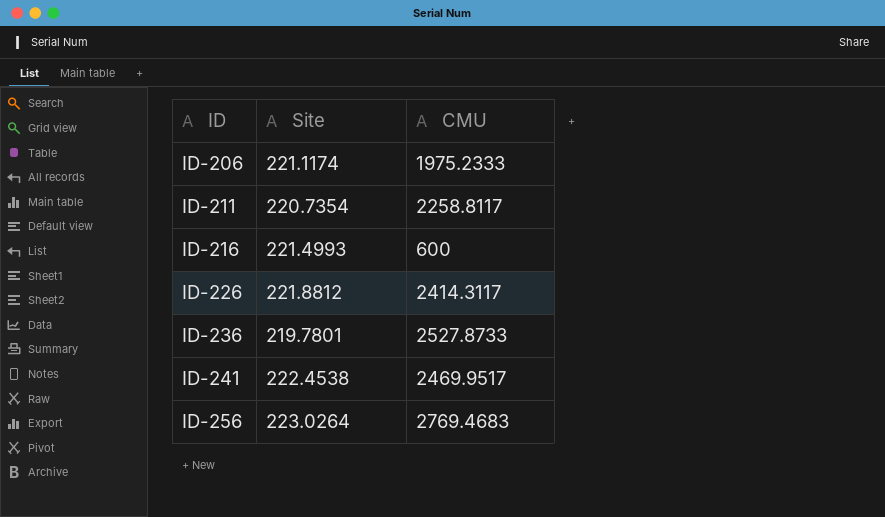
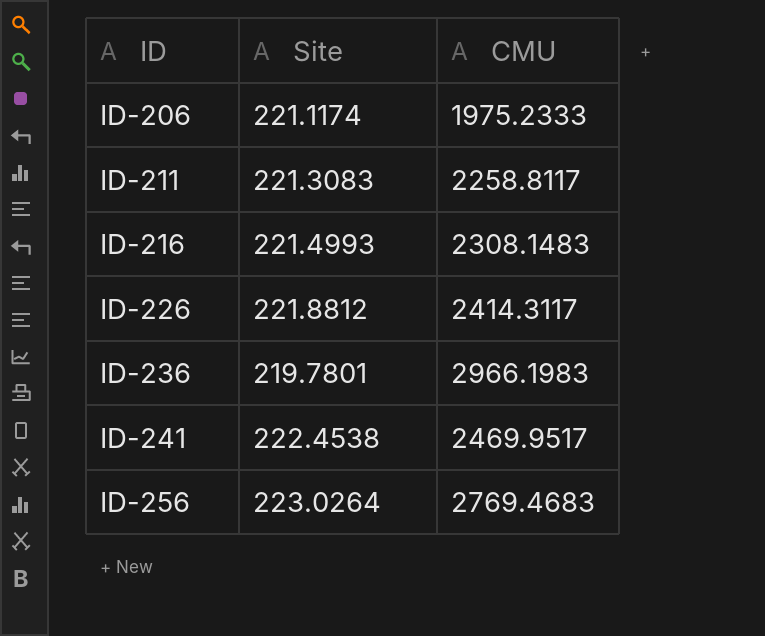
ID-211 | Site: 220.7354 -> 221.3083
ID-216 | CMU: 600 -> 2308.1483
ID-236 | CMU: 2527.8733 -> 2966.1983

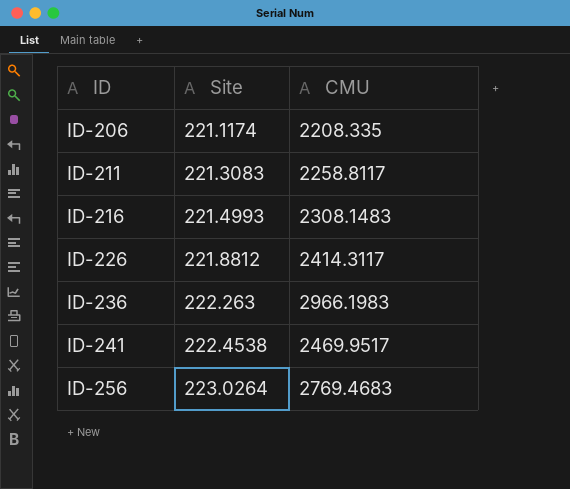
ID-206 | CMU: 1975.2333 -> 2208.335
ID-236 | Site: 219.7801 -> 222.263

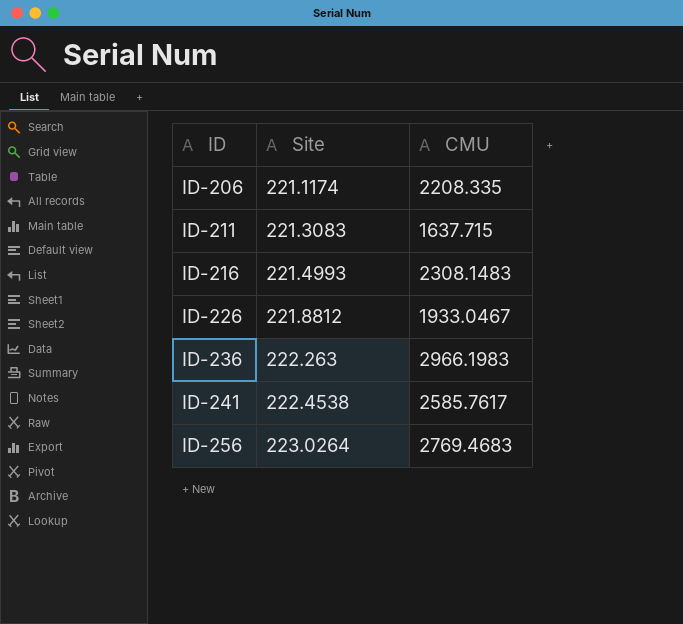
ID-211 | CMU: 2258.8117 -> 1637.715
ID-226 | CMU: 2414.3117 -> 1933.0467
ID-241 | CMU: 2469.9517 -> 2585.7617

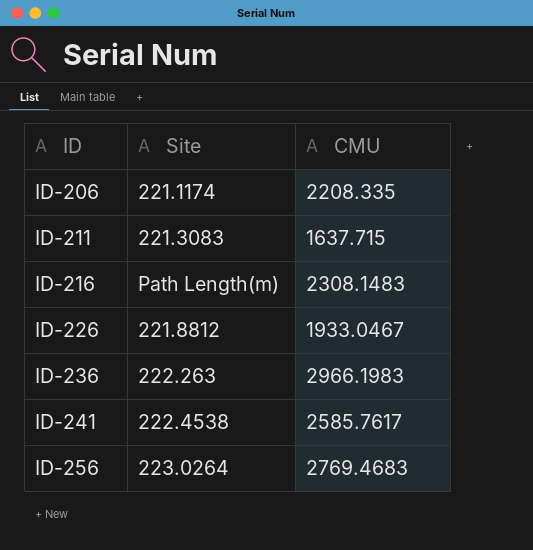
ID-216 | Site: 221.4993 -> Path Length(m)

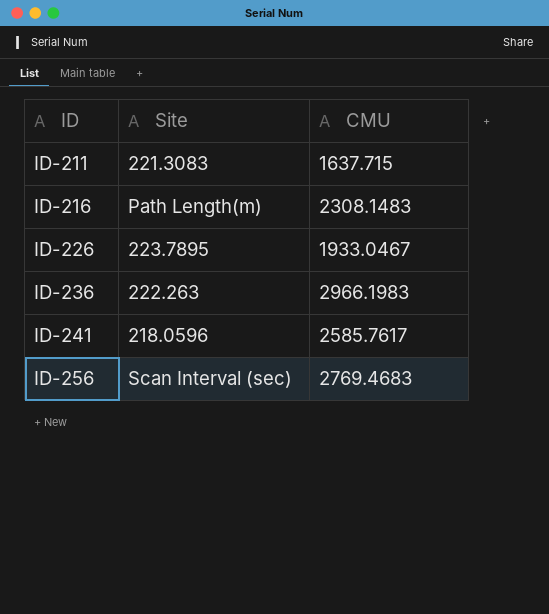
row ID-206: 221.1174 | 2208.335 -> none
ID-226 | Site: 221.8812 -> 223.7895
ID-241 | Site: 222.4538 -> 218.0596
ID-256 | Site: 223.0264 -> Scan Interval (sec)

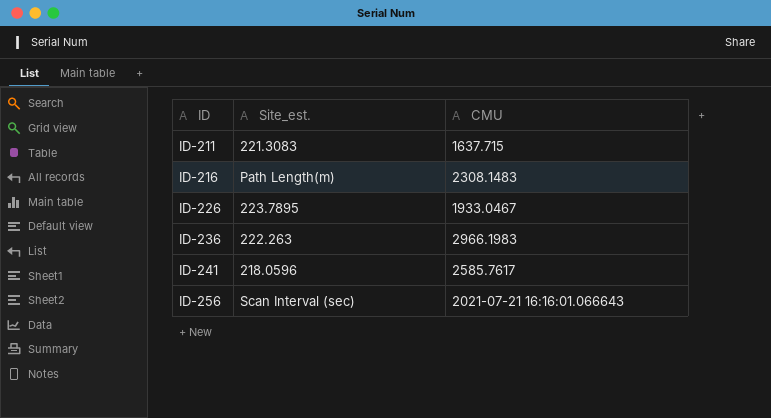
column name: Site -> Site_est.
ID-256 | CMU: 2769.4683 -> 2021-07-21 16:16:01.066643

